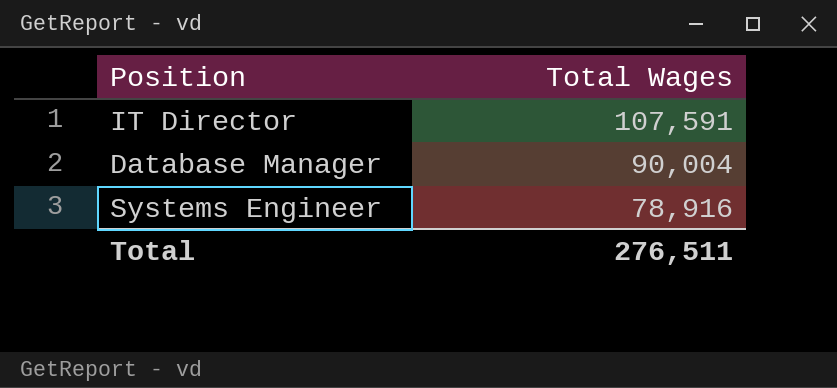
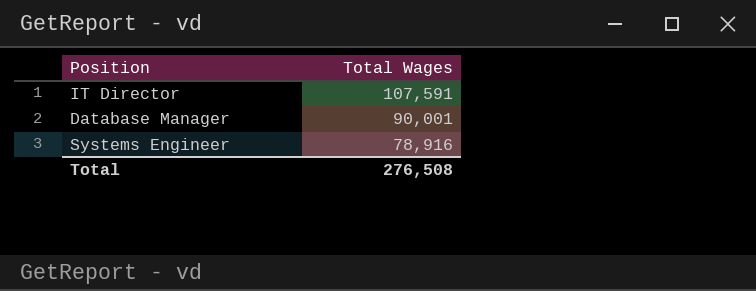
Database Manager | Total Wages: 90,004 -> 90,001
Total | Total Wages: 276,511 -> 276,508

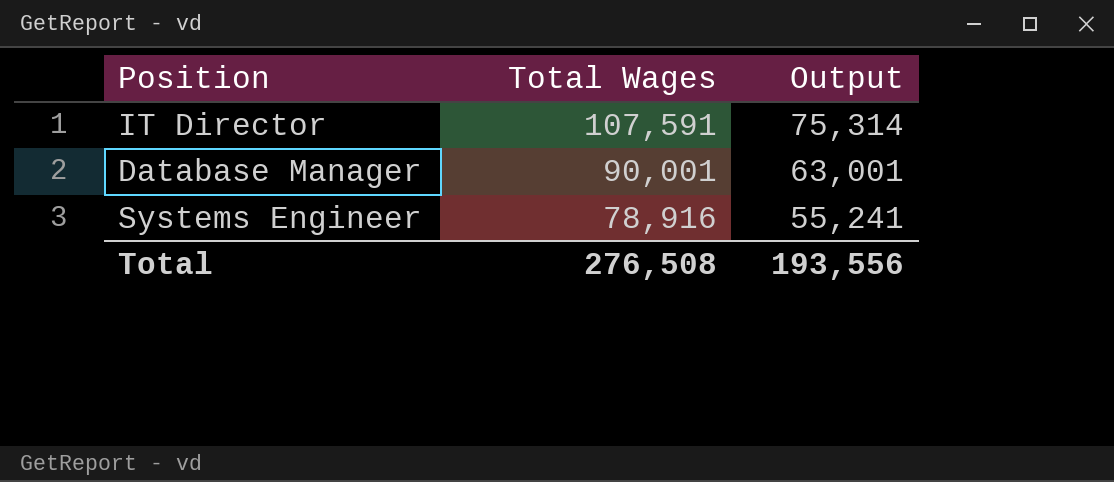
column Output | formula: none -> [Total Wages] * 0.7

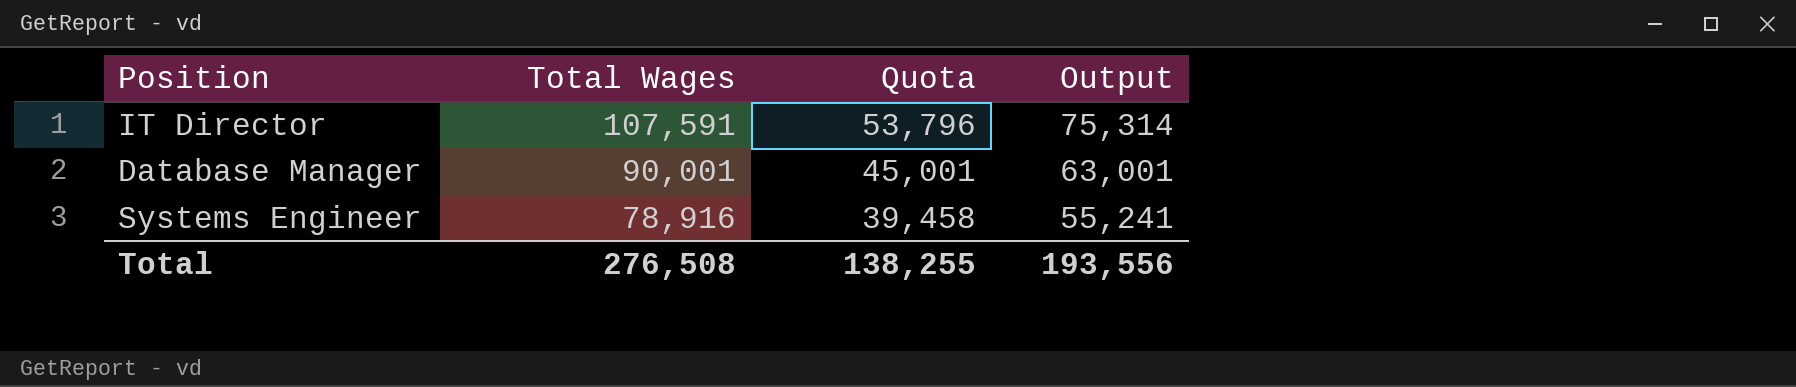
column Quota | formula: none -> [Total Wages] * 0.5

